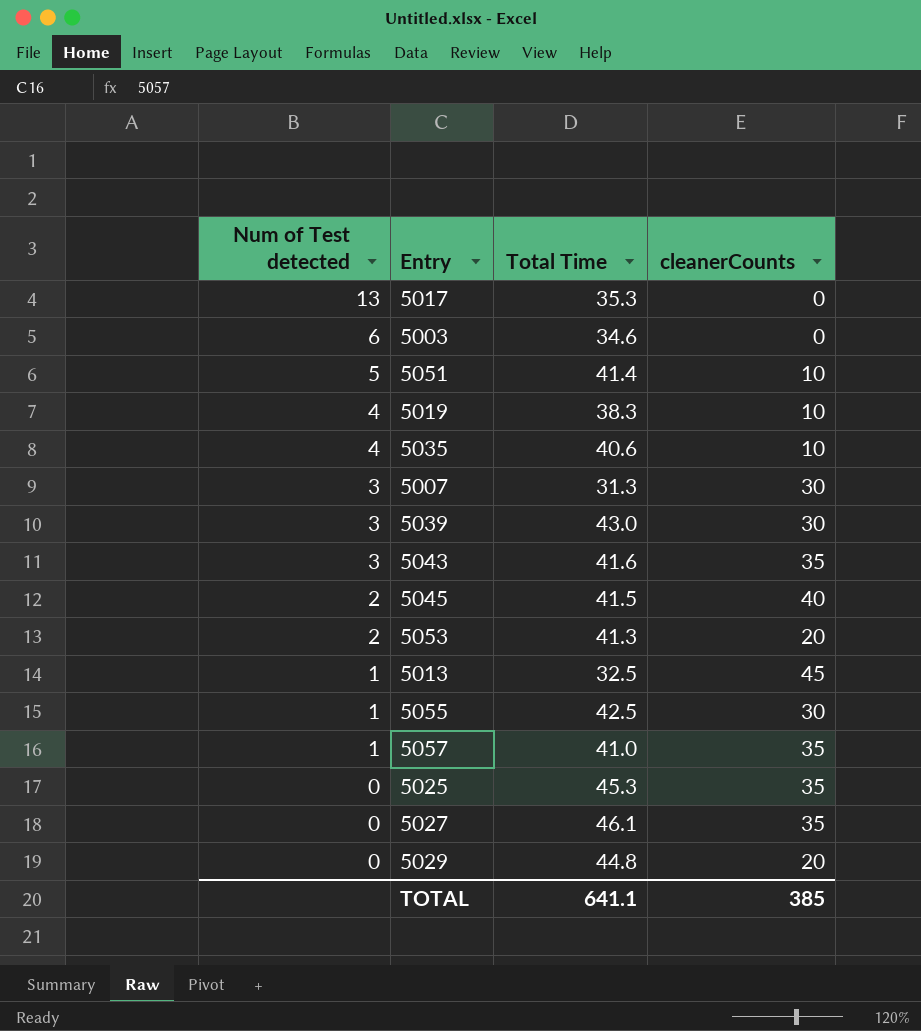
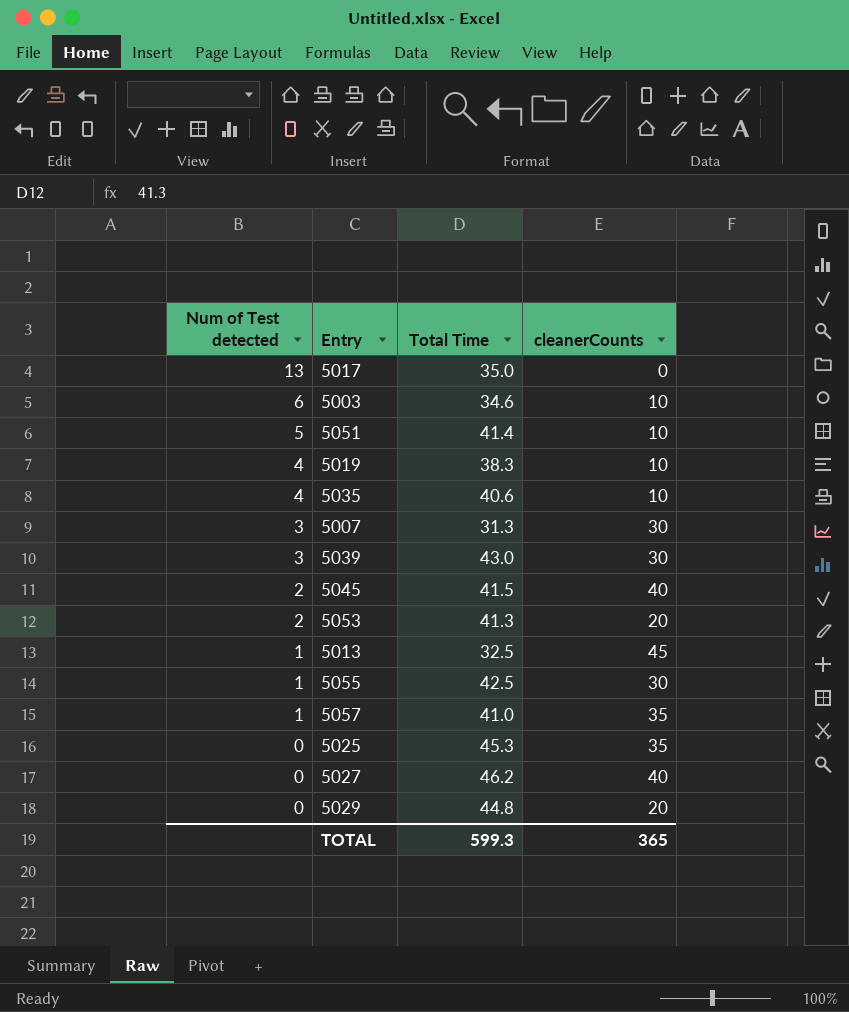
row 5043: 3 | 41.6 | 35 -> none
5017 | Total Time: 35.3 -> 35.0
5003 | cleanerCounts: 0 -> 10
5027 | Total Time: 46.1 -> 46.2
5027 | cleanerCounts: 35 -> 40
TOTAL | Total Time: 641.1 -> 599.3
TOTAL | cleanerCounts: 385 -> 365

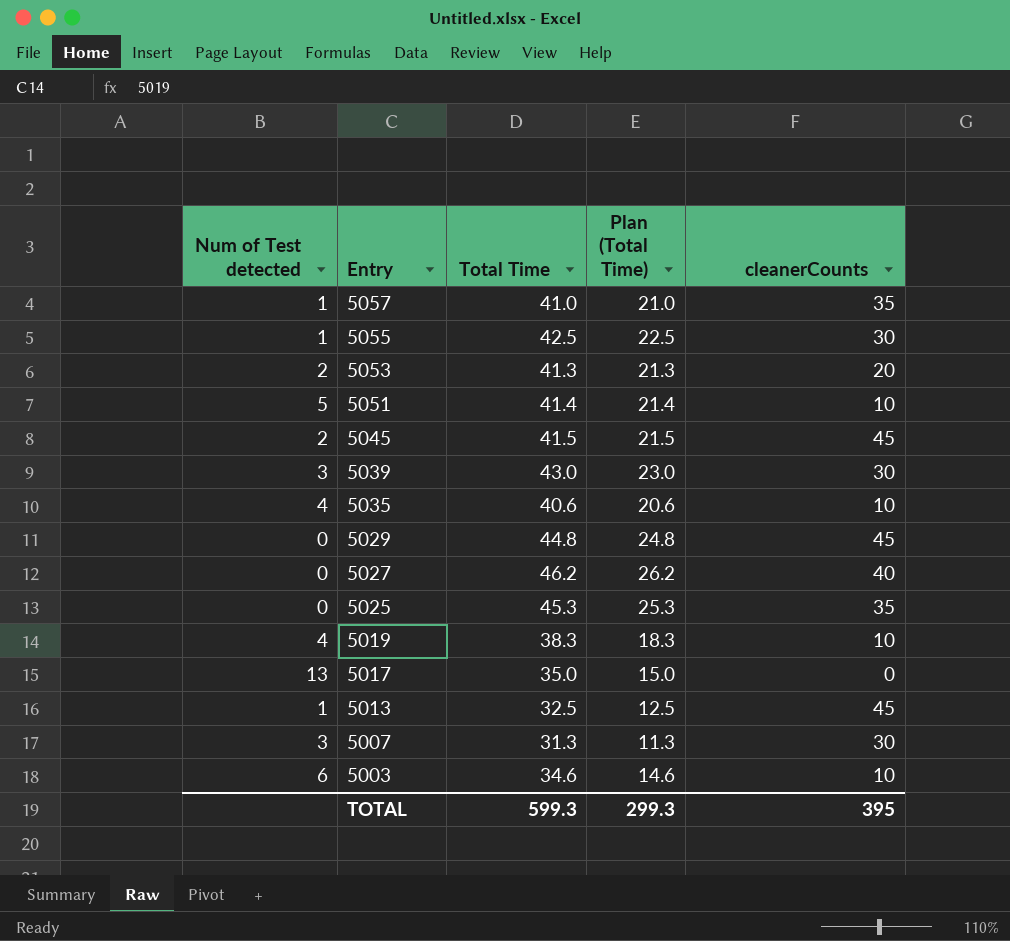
row order: Num of Test detected descending -> Entry descending
column Plan (Total Time) | formula: none -> [Total Time] - 20
5045 | cleanerCounts: 40 -> 45
5029 | cleanerCounts: 20 -> 45
TOTAL | cleanerCounts: 365 -> 395

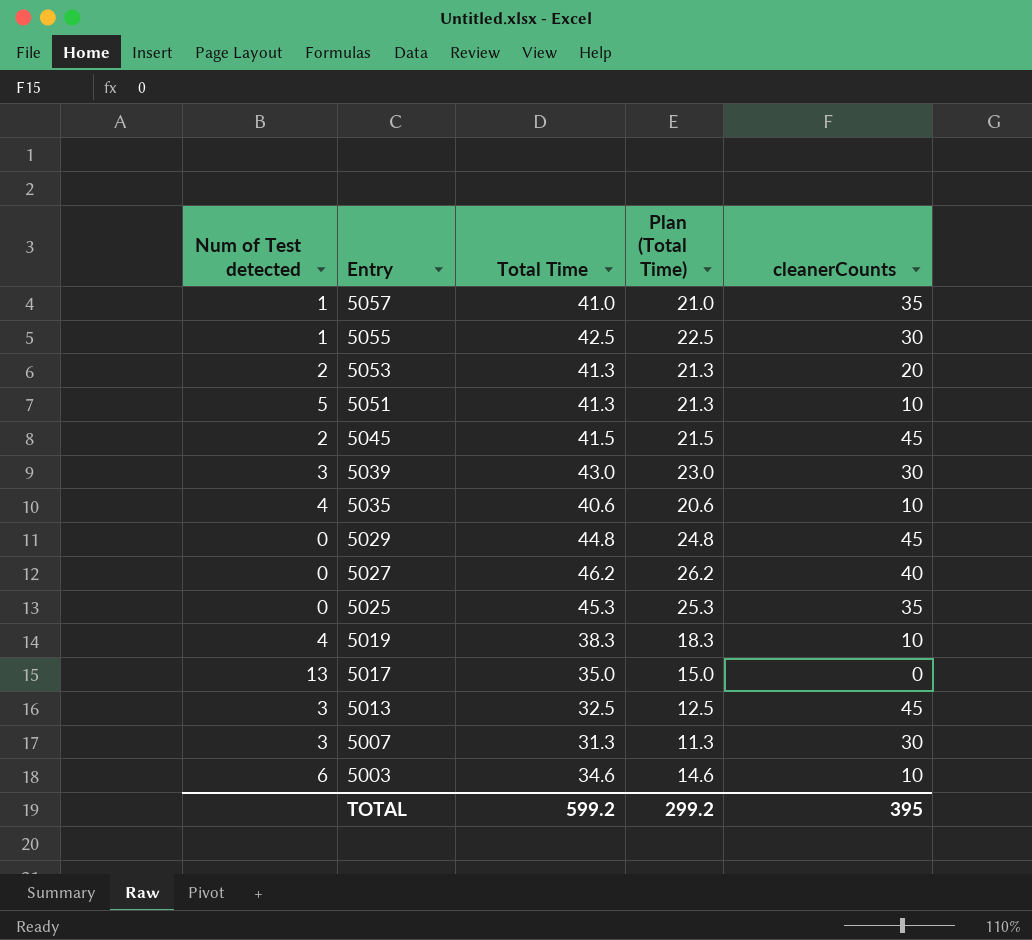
5051 | Total Time: 41.4 -> 41.3
5051 | Plan (Total Time): 21.4 -> 21.3
5013 | Num of Test detected: 1 -> 3
TOTAL | Total Time: 599.3 -> 599.2
TOTAL | Plan (Total Time): 299.3 -> 299.2

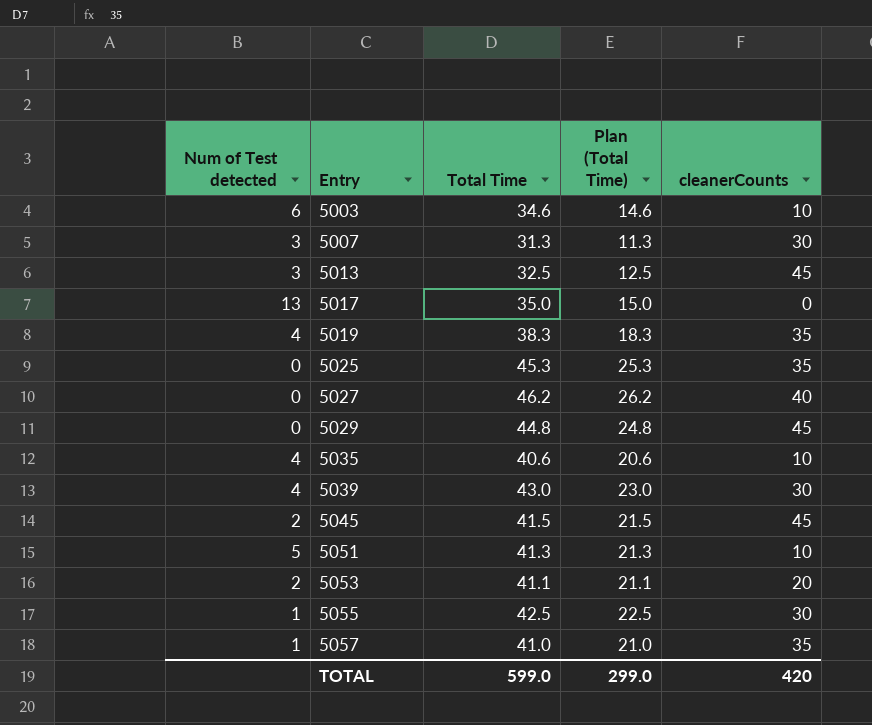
row order: Entry descending -> Entry ascending
5019 | cleanerCounts: 10 -> 35
5039 | Num of Test detected: 3 -> 4
5053 | Total Time: 41.3 -> 41.1
5053 | Plan (Total Time): 21.3 -> 21.1
TOTAL | Total Time: 599.2 -> 599.0
TOTAL | Plan (Total Time): 299.2 -> 299.0
TOTAL | cleanerCounts: 395 -> 420

